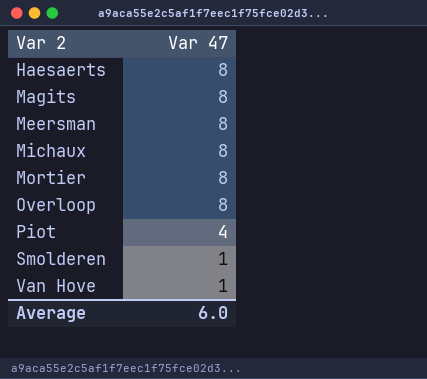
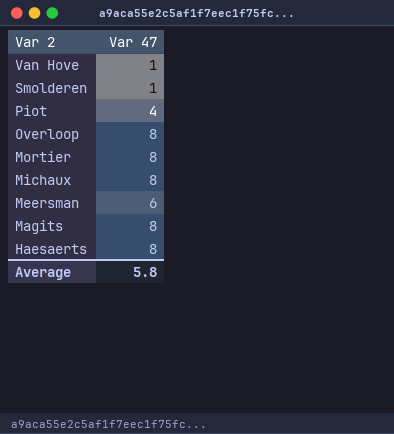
row order: Var 2 ascending -> Var 2 descending
Meersman | Var 47: 8 -> 6
Average | Var 47: 6.0 -> 5.8

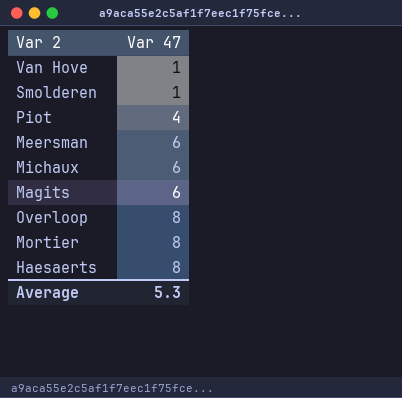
row order: Var 2 descending -> Var 47 ascending
Michaux | Var 47: 8 -> 6
Magits | Var 47: 8 -> 6
Average | Var 47: 5.8 -> 5.3

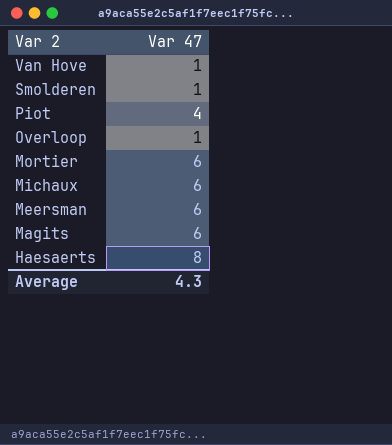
row order: Var 47 ascending -> Var 2 descending
Overloop | Var 47: 8 -> 1
Mortier | Var 47: 8 -> 6
Average | Var 47: 5.3 -> 4.3

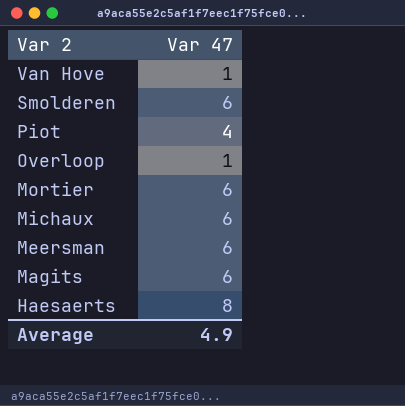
Smolderen | Var 47: 1 -> 6
Average | Var 47: 4.3 -> 4.9

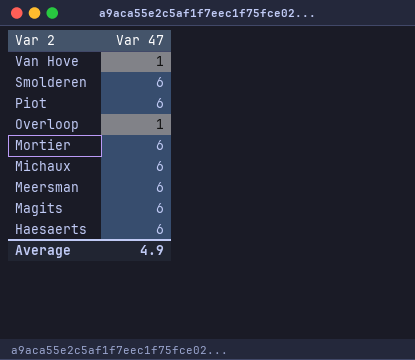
Piot | Var 47: 4 -> 6
Haesaerts | Var 47: 8 -> 6

